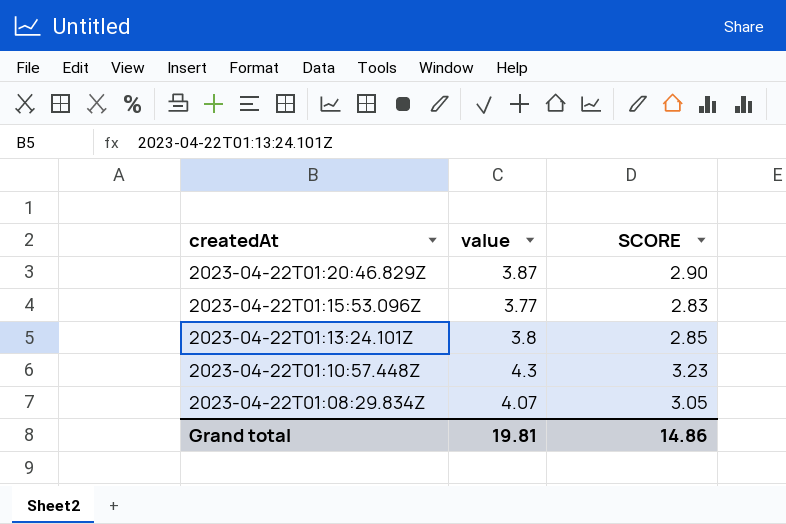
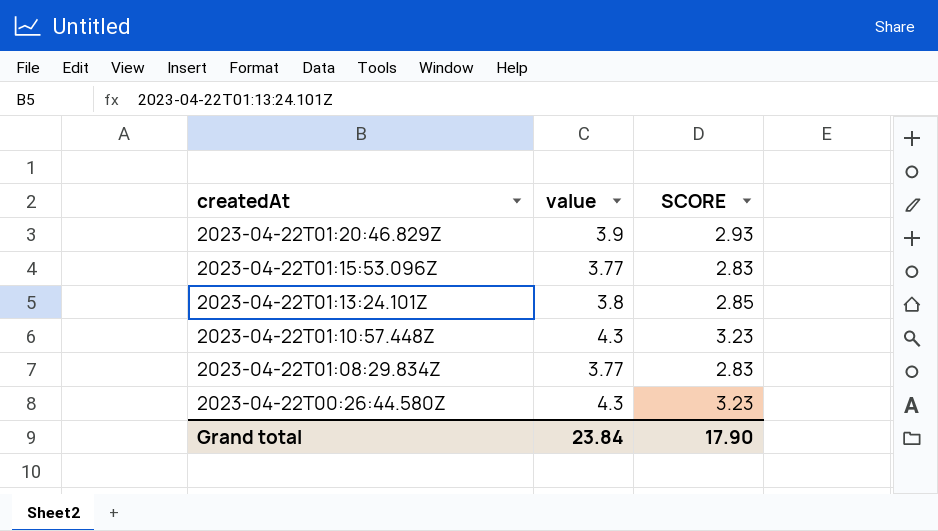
2023-04-22T01:20:46.829Z | value: 3.87 -> 3.9
2023-04-22T01:20:46.829Z | SCORE: 2.90 -> 2.93
2023-04-22T01:08:29.834Z | value: 4.07 -> 3.77
2023-04-22T01:08:29.834Z | SCORE: 3.05 -> 2.83
row 2023-04-22T00:26:44.580Z: none -> 4.3 | 3.23
Grand total | value: 19.81 -> 23.84
Grand total | SCORE: 14.86 -> 17.90

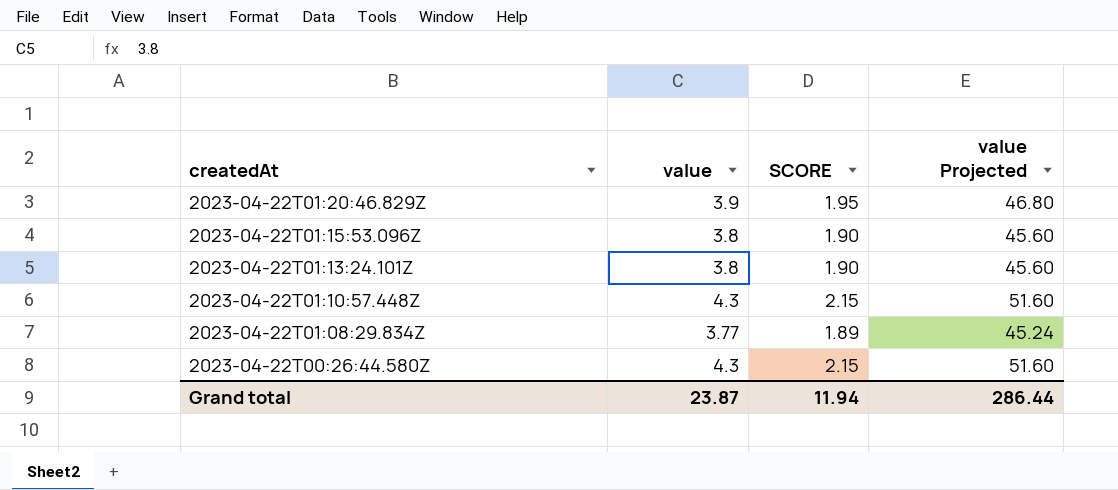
column SCORE | formula: [value] * 0.75 -> [value] * 0.5
column value Projected | formula: none -> [value] * 12
2023-04-22T01:15:53.096Z | value: 3.77 -> 3.8
Grand total | value: 23.84 -> 23.87
Grand total | SCORE: 17.90 -> 11.94

